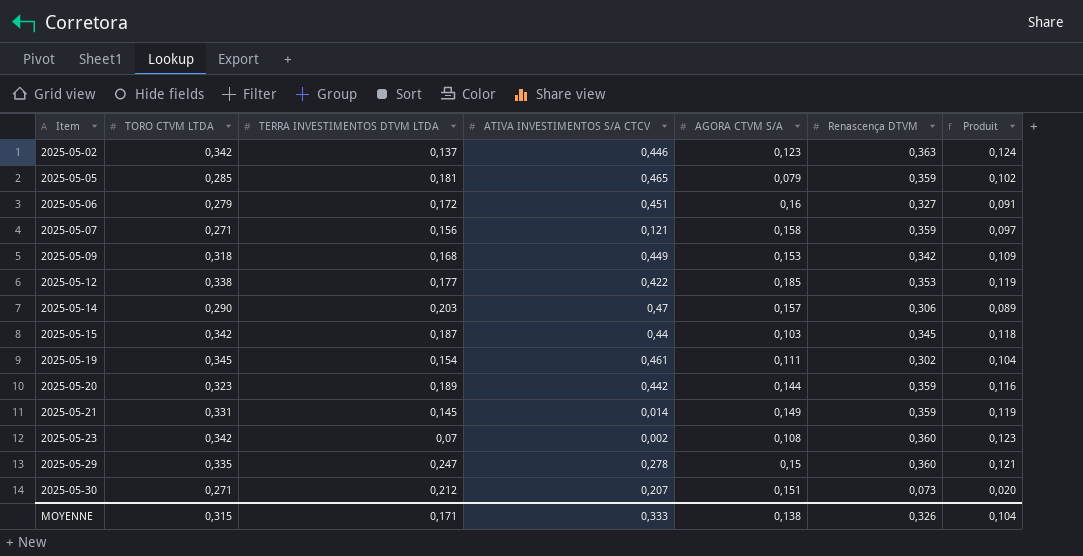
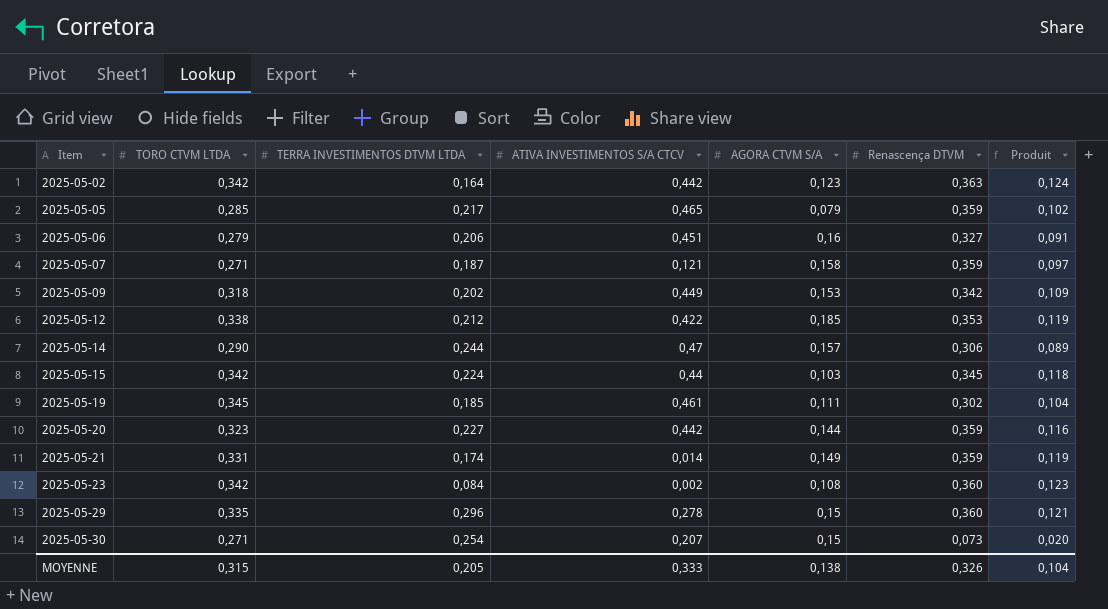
2025-05-02 | TERRA INVESTIMENTOS DTVM LTDA: 0,137 -> 0,164
2025-05-02 | ATIVA INVESTIMENTOS S/A CTCV: 0,446 -> 0,442
2025-05-05 | TERRA INVESTIMENTOS DTVM LTDA: 0,181 -> 0,217
2025-05-06 | TERRA INVESTIMENTOS DTVM LTDA: 0,172 -> 0,206
2025-05-07 | TERRA INVESTIMENTOS DTVM LTDA: 0,156 -> 0,187
2025-05-09 | TERRA INVESTIMENTOS DTVM LTDA: 0,168 -> 0,202
2025-05-12 | TERRA INVESTIMENTOS DTVM LTDA: 0,177 -> 0,212
2025-05-14 | TERRA INVESTIMENTOS DTVM LTDA: 0,203 -> 0,244
2025-05-15 | TERRA INVESTIMENTOS DTVM LTDA: 0,187 -> 0,224
2025-05-19 | TERRA INVESTIMENTOS DTVM LTDA: 0,154 -> 0,185
2025-05-20 | TERRA INVESTIMENTOS DTVM LTDA: 0,189 -> 0,227
2025-05-21 | TERRA INVESTIMENTOS DTVM LTDA: 0,145 -> 0,174
2025-05-23 | TERRA INVESTIMENTOS DTVM LTDA: 0,07 -> 0,084
2025-05-29 | TERRA INVESTIMENTOS DTVM LTDA: 0,247 -> 0,296
2025-05-30 | TERRA INVESTIMENTOS DTVM LTDA: 0,212 -> 0,254
2025-05-30 | AGORA CTVM S/A: 0,151 -> 0,15
MOYENNE | TERRA INVESTIMENTOS DTVM LTDA: 0,171 -> 0,205

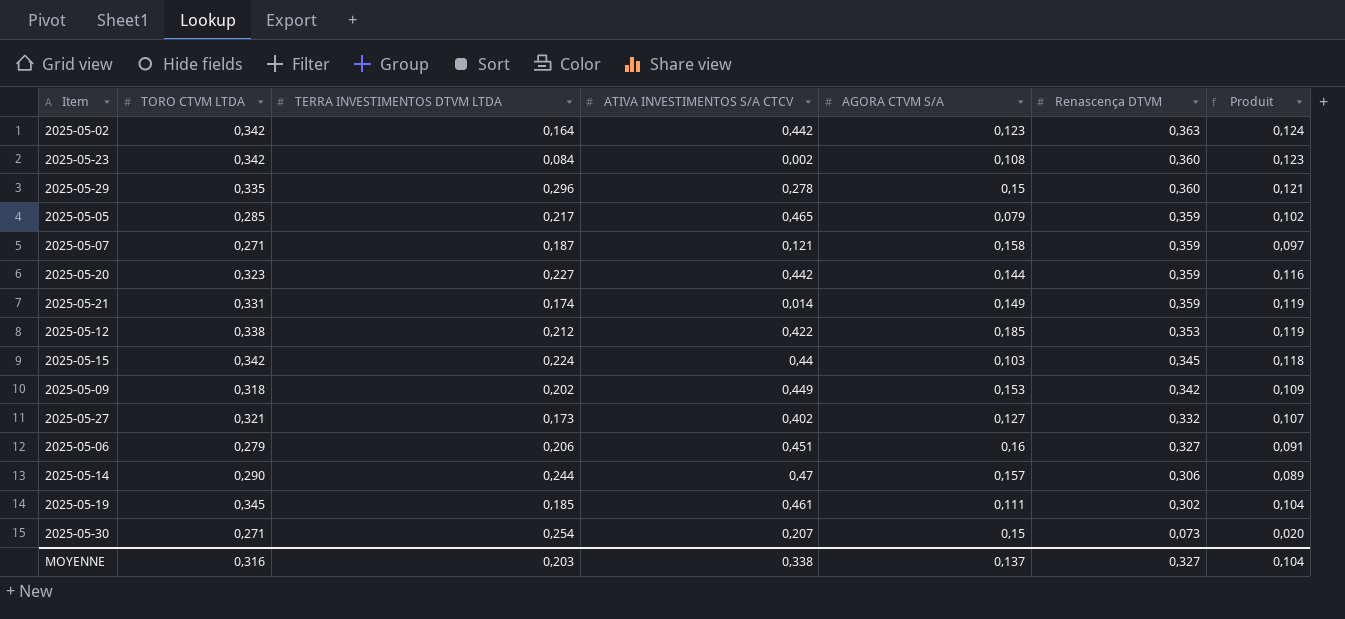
row order: Item ascending -> Renascença DTVM descending
row 2025-05-27: none -> 0,321 | 0,173 | 0,402 | 0,127 | 0,332 | 0,107
MOYENNE | TORO CTVM LTDA: 0,315 -> 0,316
MOYENNE | TERRA INVESTIMENTOS DTVM LTDA: 0,205 -> 0,203
MOYENNE | ATIVA INVESTIMENTOS S/A CTCV: 0,333 -> 0,338
MOYENNE | AGORA CTVM S/A: 0,138 -> 0,137
MOYENNE | Renascença DTVM: 0,326 -> 0,327

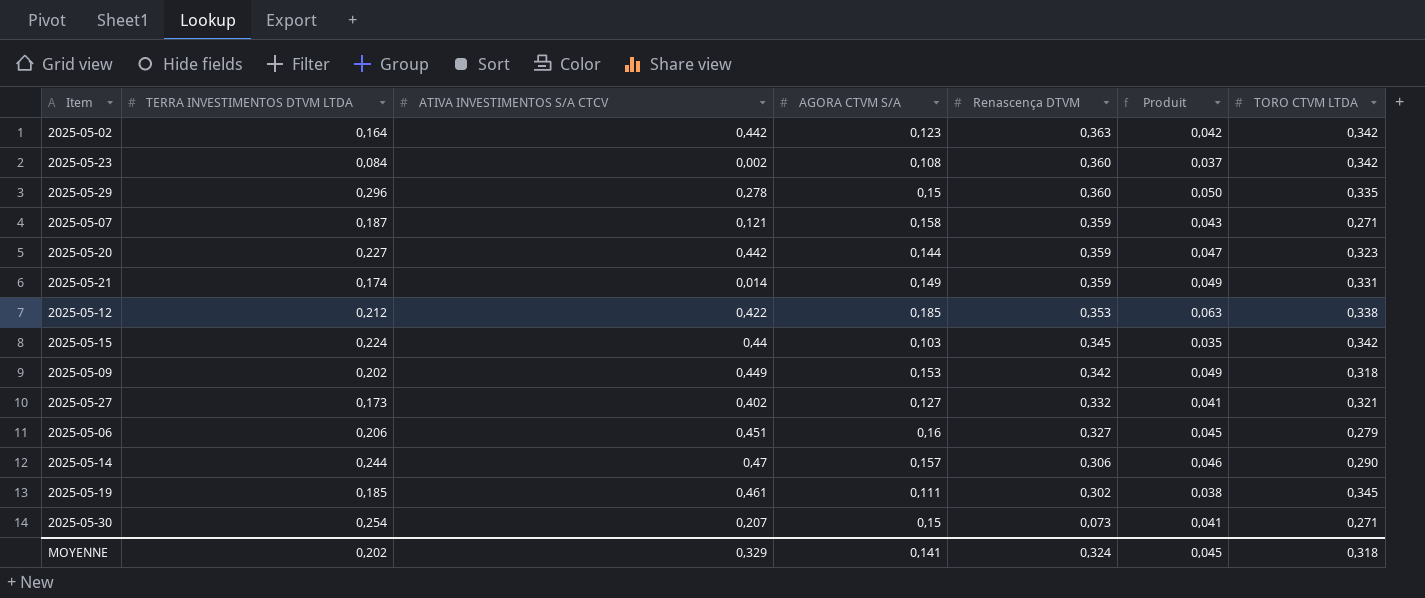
column Produit | formula: [TORO CTVM LTDA] * [Renascença DTVM] -> [AGORA CTVM S/A] * [TORO CTVM LTDA]
column TORO CTVM LTDA | position: 2 -> 7
row 2025-05-05: 0,285 | 0,217 | 0,465 | 0,079 | 0,359 | 0,102 -> none
MOYENNE | TERRA INVESTIMENTOS DTVM LTDA: 0,203 -> 0,202
MOYENNE | ATIVA INVESTIMENTOS S/A CTCV: 0,338 -> 0,329
MOYENNE | AGORA CTVM S/A: 0,137 -> 0,141
MOYENNE | Renascença DTVM: 0,327 -> 0,324
MOYENNE | Produit: 0,104 -> 0,045
MOYENNE | TORO CTVM LTDA: 0,316 -> 0,318

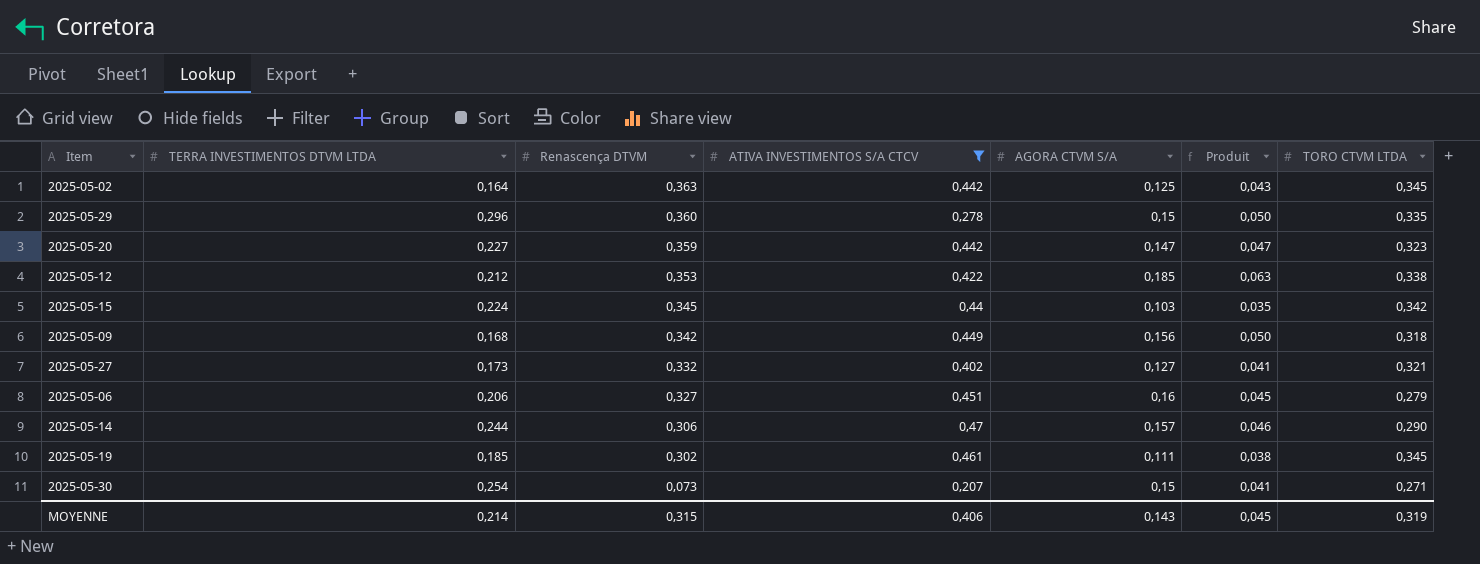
filter: none -> ATIVA INVESTIMENTOS S/A CTCV >= 0,207
column Renascença DTVM | position: 5 -> 3
2025-05-02 | AGORA CTVM S/A: 0,123 -> 0,125
2025-05-02 | Produit: 0,042 -> 0,043
2025-05-02 | TORO CTVM LTDA: 0,342 -> 0,345
2025-05-20 | AGORA CTVM S/A: 0,144 -> 0,147
2025-05-09 | TERRA INVESTIMENTOS DTVM LTDA: 0,202 -> 0,168
2025-05-09 | AGORA CTVM S/A: 0,153 -> 0,156
2025-05-09 | Produit: 0,049 -> 0,050
MOYENNE | TERRA INVESTIMENTOS DTVM LTDA: 0,202 -> 0,214
MOYENNE | Renascença DTVM: 0,324 -> 0,315
MOYENNE | ATIVA INVESTIMENTOS S/A CTCV: 0,329 -> 0,406
MOYENNE | AGORA CTVM S/A: 0,141 -> 0,143
MOYENNE | TORO CTVM LTDA: 0,318 -> 0,319

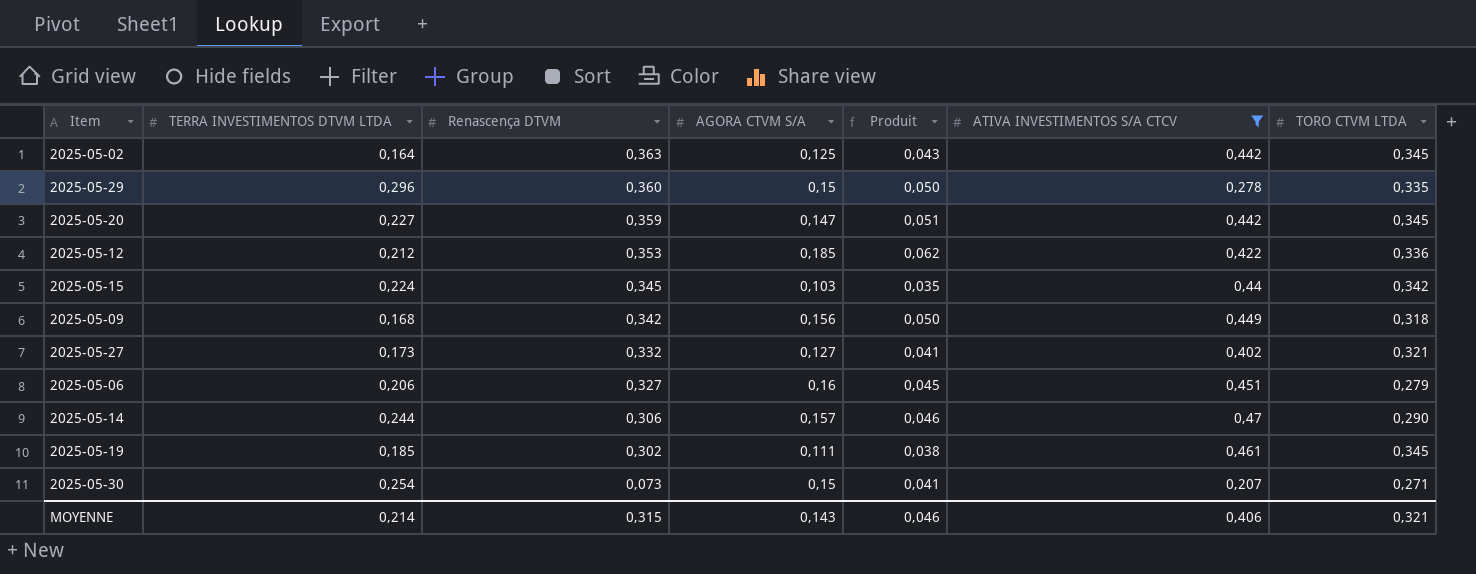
column ATIVA INVESTIMENTOS S/A CTCV | position: 4 -> 6
2025-05-20 | Produit: 0,047 -> 0,051
2025-05-20 | TORO CTVM LTDA: 0,323 -> 0,345
2025-05-12 | Produit: 0,063 -> 0,062
2025-05-12 | TORO CTVM LTDA: 0,338 -> 0,336
MOYENNE | Produit: 0,045 -> 0,046
MOYENNE | TORO CTVM LTDA: 0,319 -> 0,321

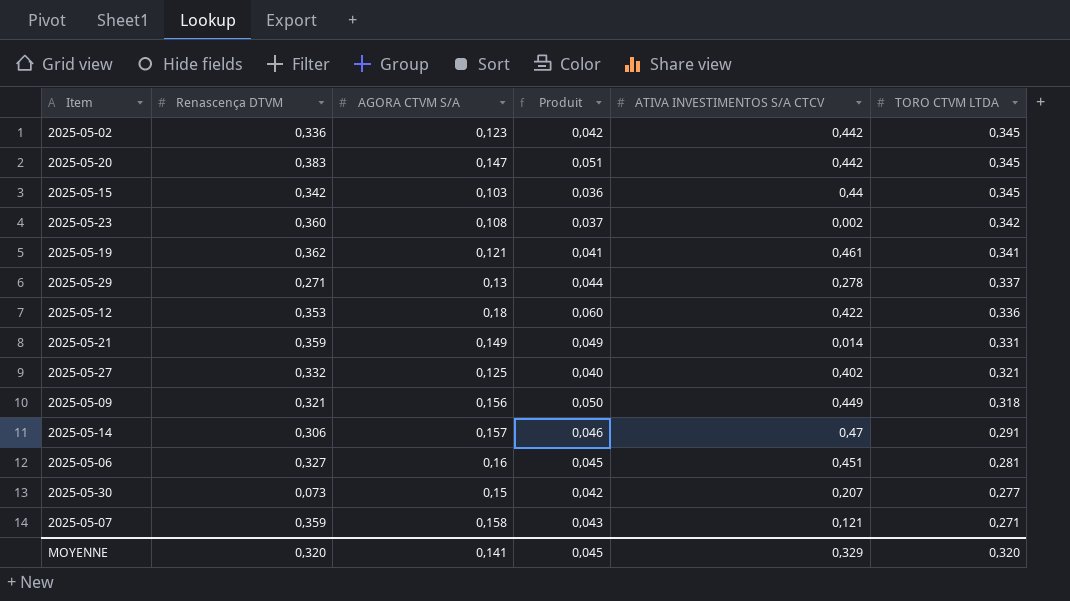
filter: ATIVA INVESTIMENTOS S/A CTCV >= 0,207 -> none
row order: Renascença DTVM descending -> TORO CTVM LTDA descending
column TERRA INVESTIMENTOS DTVM LTDA | position: 2 -> none
2025-05-02 | Renascença DTVM: 0,363 -> 0,336
2025-05-02 | AGORA CTVM S/A: 0,125 -> 0,123
2025-05-02 | Produit: 0,043 -> 0,042
2025-05-20 | Renascença DTVM: 0,359 -> 0,383
2025-05-15 | Renascença DTVM: 0,345 -> 0,342
2025-05-15 | Produit: 0,035 -> 0,036
2025-05-15 | TORO CTVM LTDA: 0,342 -> 0,345
2025-05-19 | Renascença DTVM: 0,302 -> 0,362
2025-05-19 | AGORA CTVM S/A: 0,111 -> 0,121
2025-05-19 | Produit: 0,038 -> 0,041
2025-05-19 | TORO CTVM LTDA: 0,345 -> 0,341
2025-05-29 | Renascença DTVM: 0,360 -> 0,271
2025-05-29 | AGORA CTVM S/A: 0,15 -> 0,13
2025-05-29 | Produit: 0,050 -> 0,044
2025-05-29 | TORO CTVM LTDA: 0,335 -> 0,337
2025-05-12 | AGORA CTVM S/A: 0,185 -> 0,18
2025-05-12 | Produit: 0,062 -> 0,060
2025-05-27 | AGORA CTVM S/A: 0,127 -> 0,125
2025-05-27 | Produit: 0,041 -> 0,040
2025-05-09 | Renascença DTVM: 0,342 -> 0,321
2025-05-14 | TORO CTVM LTDA: 0,290 -> 0,291
2025-05-06 | TORO CTVM LTDA: 0,279 -> 0,281
2025-05-30 | Produit: 0,041 -> 0,042
2025-05-30 | TORO CTVM LTDA: 0,271 -> 0,277
MOYENNE | Renascença DTVM: 0,315 -> 0,320
MOYENNE | AGORA CTVM S/A: 0,143 -> 0,141
MOYENNE | Produit: 0,046 -> 0,045
MOYENNE | ATIVA INVESTIMENTOS S/A CTCV: 0,406 -> 0,329
MOYENNE | TORO CTVM LTDA: 0,321 -> 0,320

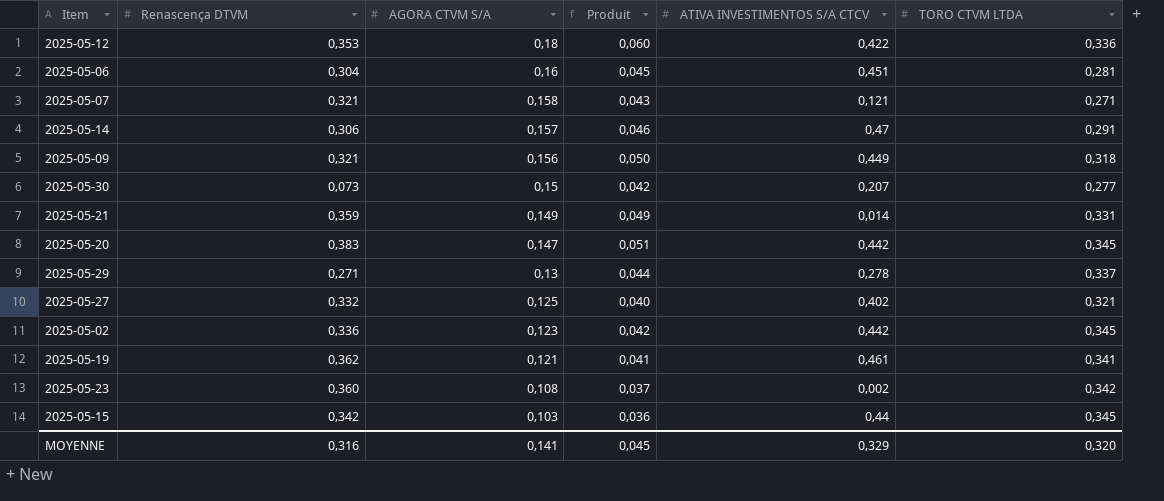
row order: TORO CTVM LTDA descending -> AGORA CTVM S/A descending
2025-05-06 | Renascença DTVM: 0,327 -> 0,304
2025-05-07 | Renascença DTVM: 0,359 -> 0,321
MOYENNE | Renascença DTVM: 0,320 -> 0,316

